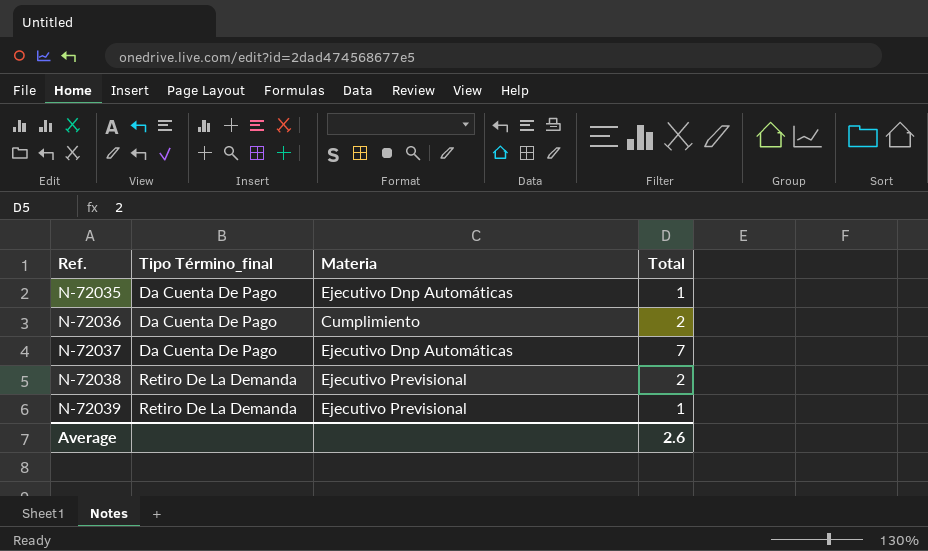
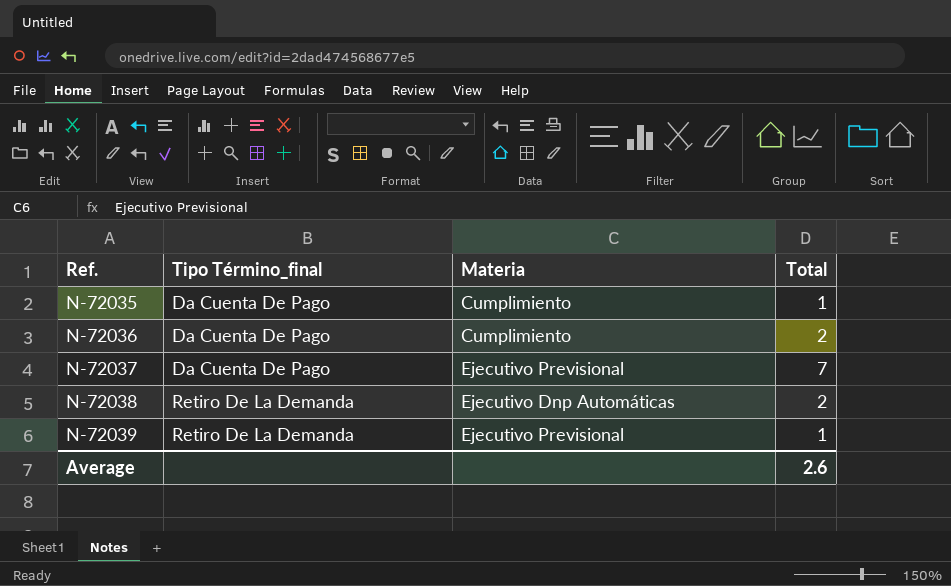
N-72035 | Materia: Ejecutivo Dnp Automáticas -> Cumplimiento
N-72037 | Materia: Ejecutivo Dnp Automáticas -> Ejecutivo Previsional
N-72038 | Materia: Ejecutivo Previsional -> Ejecutivo Dnp Automáticas

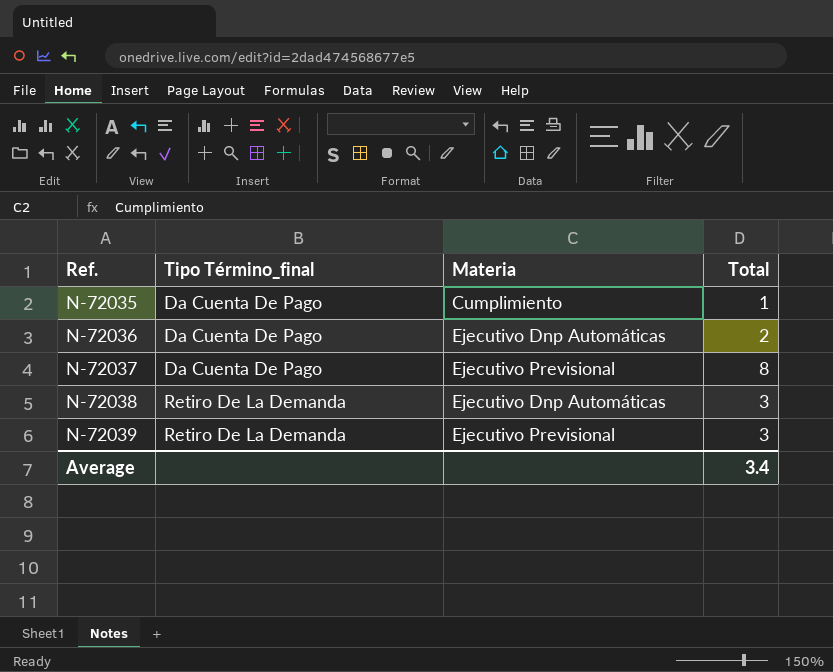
N-72036 | Materia: Cumplimiento -> Ejecutivo Dnp Automáticas
N-72037 | Total: 7 -> 8
N-72038 | Total: 2 -> 3
N-72039 | Total: 1 -> 3
Average | Total: 2.6 -> 3.4

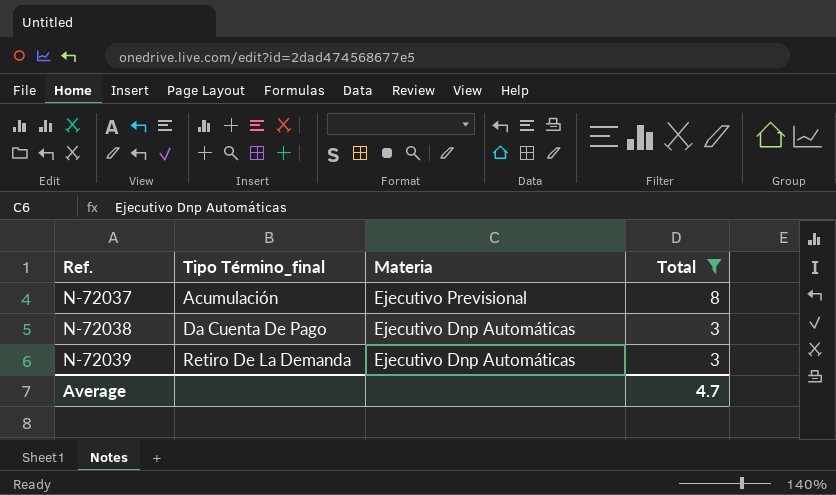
filter: none -> Total >= 3
N-72037 | Tipo Término_final: Da Cuenta De Pago -> Acumulación
N-72038 | Tipo Término_final: Retiro De La Demanda -> Da Cuenta De Pago
N-72039 | Materia: Ejecutivo Previsional -> Ejecutivo Dnp Automáticas
Average | Total: 3.4 -> 4.7

